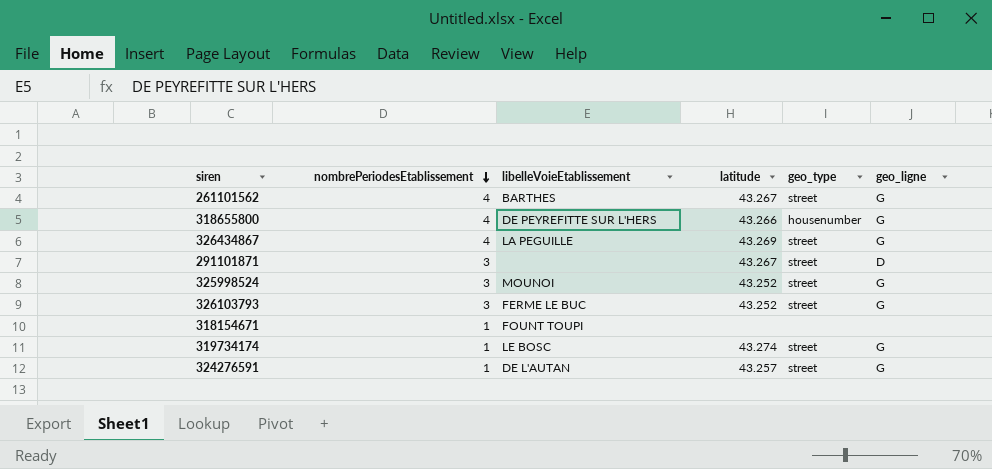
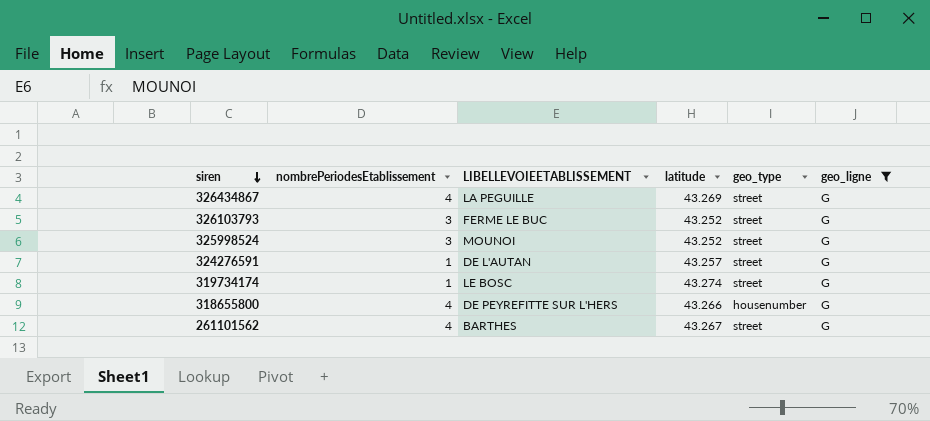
filter: none -> geo_ligne = G
row order: nombrePeriodesEtablissement descending -> siren descending
column name: libelleVoieEtablissement -> LIBELLEVOIEETABLISSEMENT

